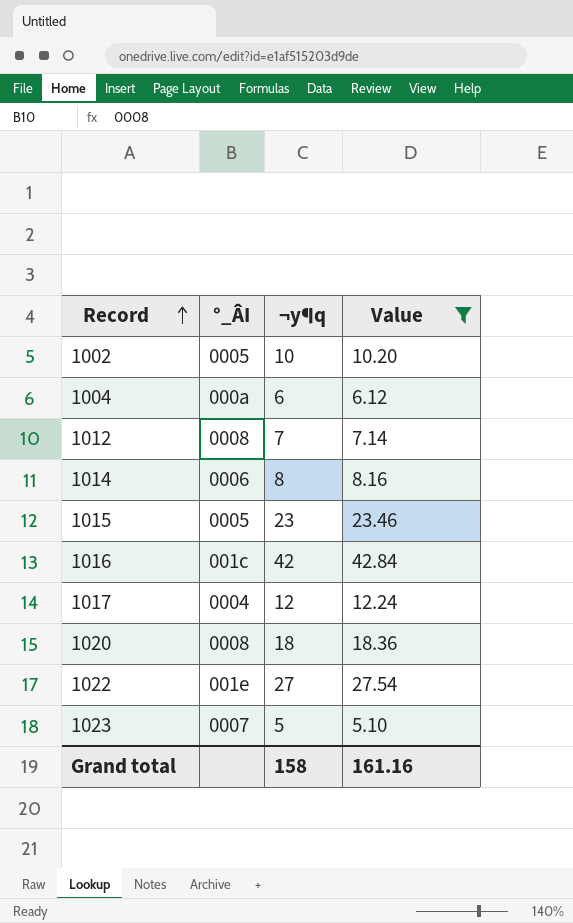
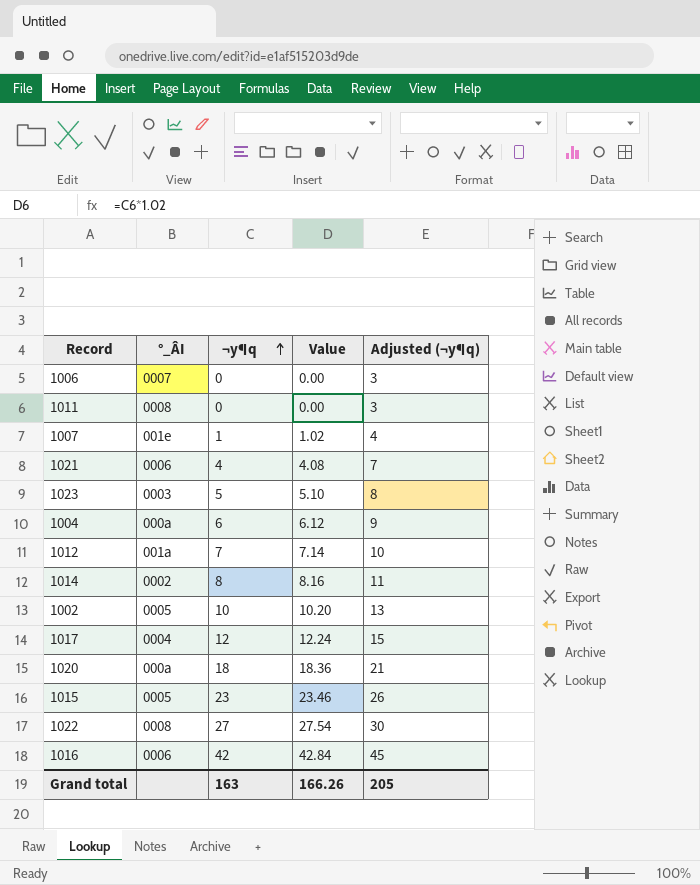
filter: Value >= 5.10 -> none
row order: Record ascending -> ¬y¶q ascending
column Adjusted (¬y¶q) | formula: none -> [¬y¶q] + 3
1023 | °_ÂI: 0007 -> 0003
1012 | °_ÂI: 0008 -> 001a
1014 | °_ÂI: 0006 -> 0002
1020 | °_ÂI: 0008 -> 000a
1022 | °_ÂI: 001e -> 0008
1016 | °_ÂI: 001c -> 0006
Grand total | ¬y¶q: 158 -> 163
Grand total | Value: 161.16 -> 166.26

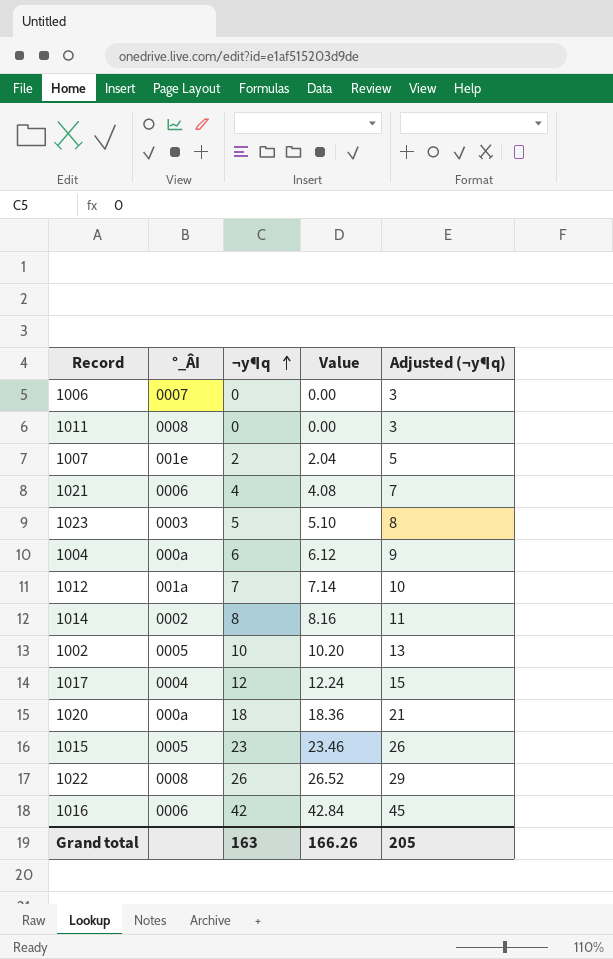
1007 | ¬y¶q: 1 -> 2
1007 | Value: 1.02 -> 2.04
1007 | Adjusted (¬y¶q): 4 -> 5
1022 | ¬y¶q: 27 -> 26
1022 | Value: 27.54 -> 26.52
1022 | Adjusted (¬y¶q): 30 -> 29

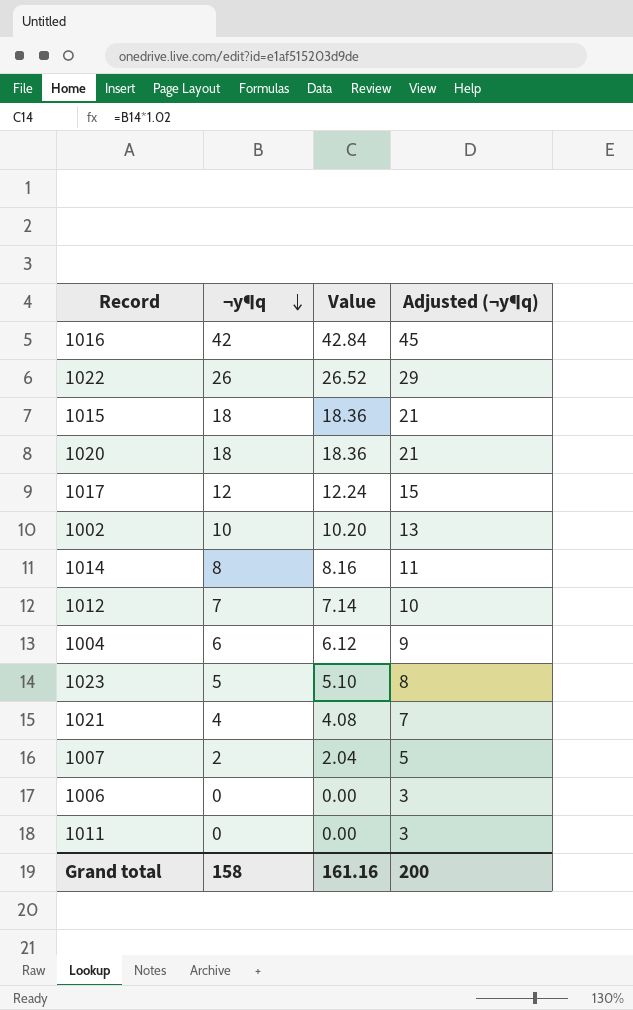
row order: ¬y¶q ascending -> ¬y¶q descending
column °_ÂI | position: 2 -> none
1015 | ¬y¶q: 23 -> 18
1015 | Value: 23.46 -> 18.36
1015 | Adjusted (¬y¶q): 26 -> 21
Grand total | ¬y¶q: 163 -> 158
Grand total | Value: 166.26 -> 161.16
Grand total | Adjusted (¬y¶q): 205 -> 200

